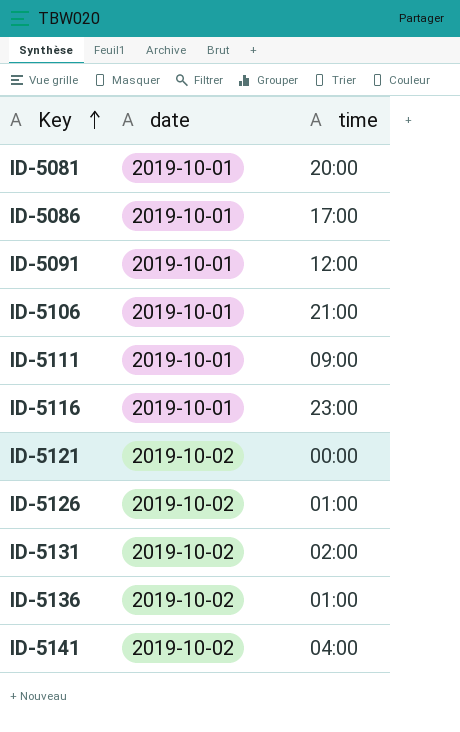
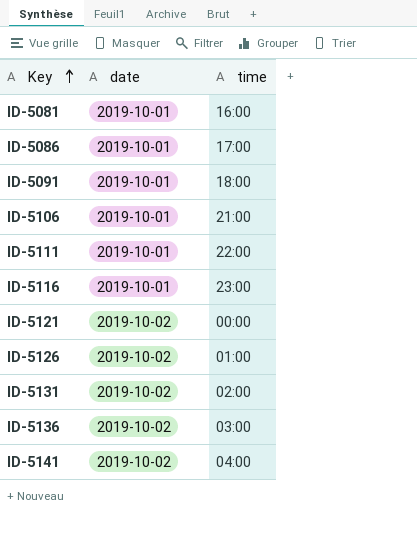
ID-5081 | time: 20:00 -> 16:00
ID-5091 | time: 12:00 -> 18:00
ID-5111 | time: 09:00 -> 22:00
ID-5136 | time: 01:00 -> 03:00

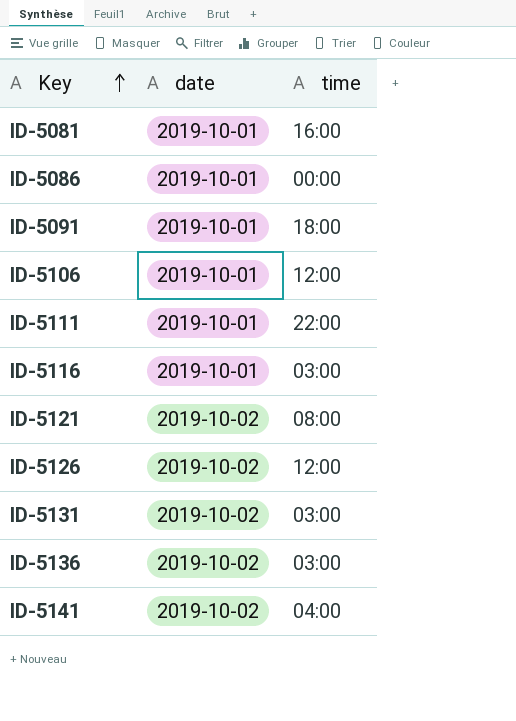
ID-5086 | time: 17:00 -> 00:00
ID-5106 | time: 21:00 -> 12:00
ID-5116 | time: 23:00 -> 03:00
ID-5121 | time: 00:00 -> 08:00
ID-5126 | time: 01:00 -> 12:00
ID-5131 | time: 02:00 -> 03:00

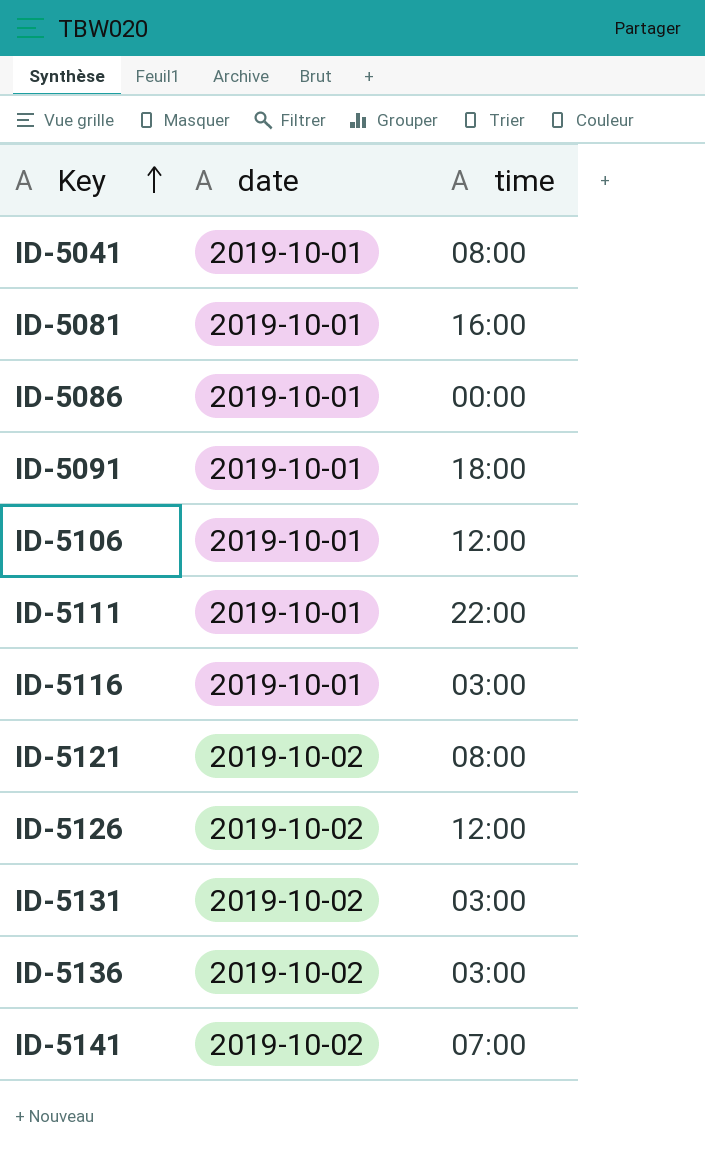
row ID-5041: none -> 2019-10-01 | 08:00
ID-5141 | time: 04:00 -> 07:00

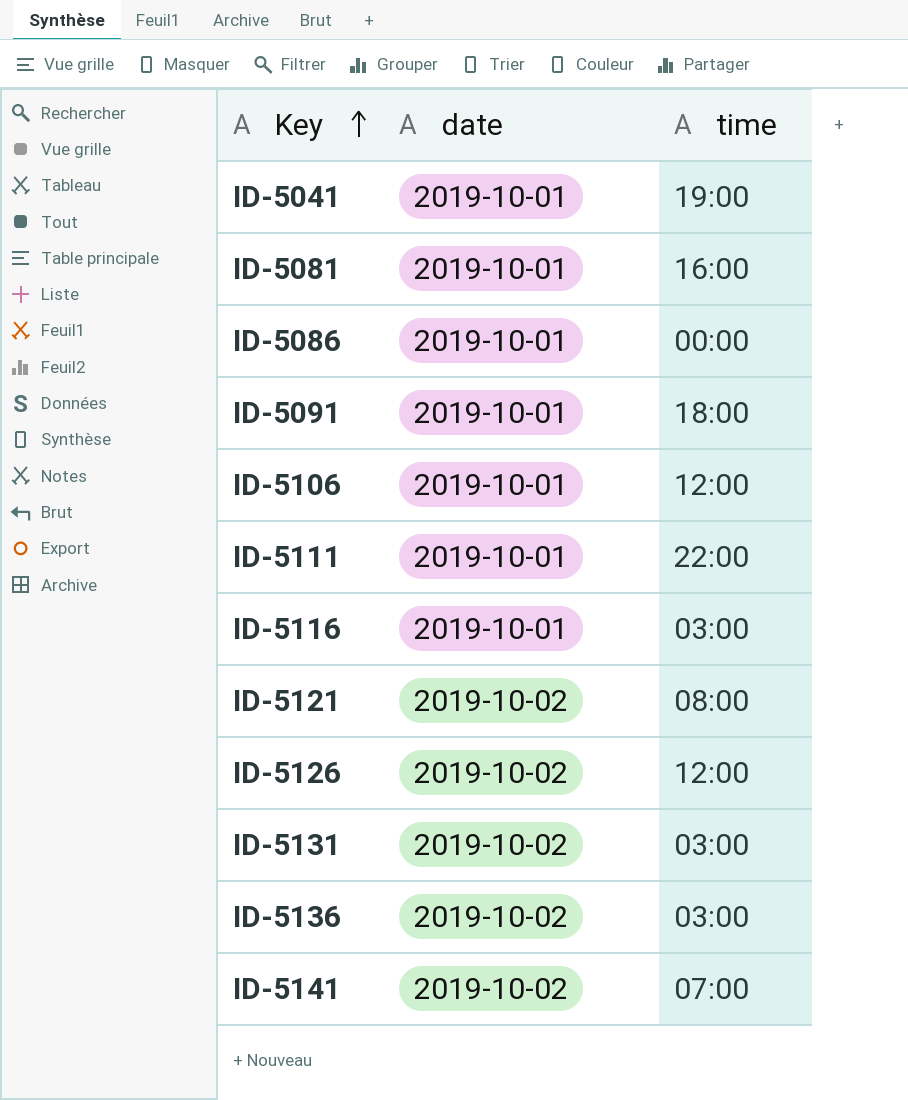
ID-5041 | time: 08:00 -> 19:00

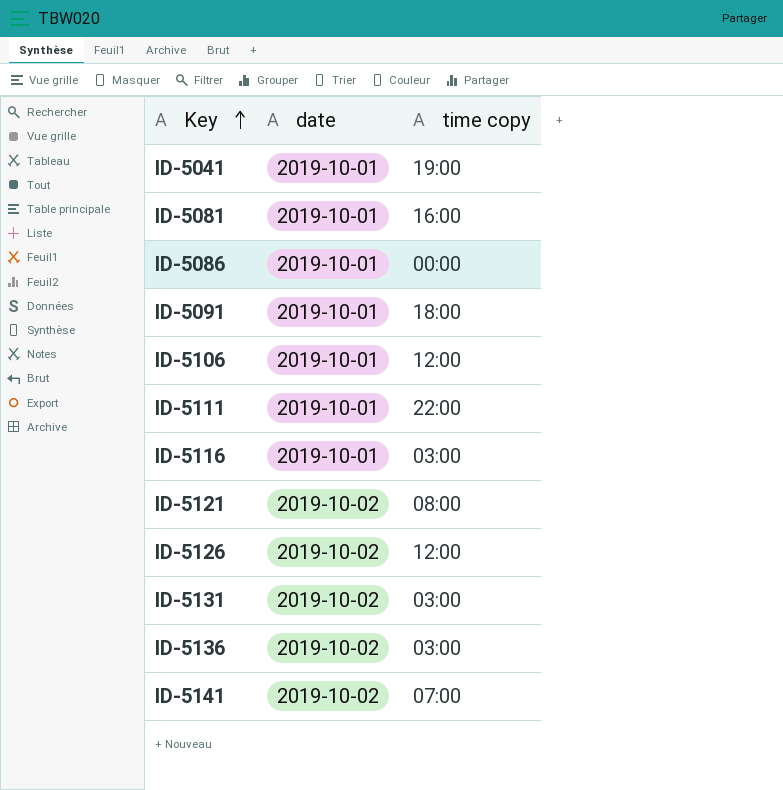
column name: time -> time copy

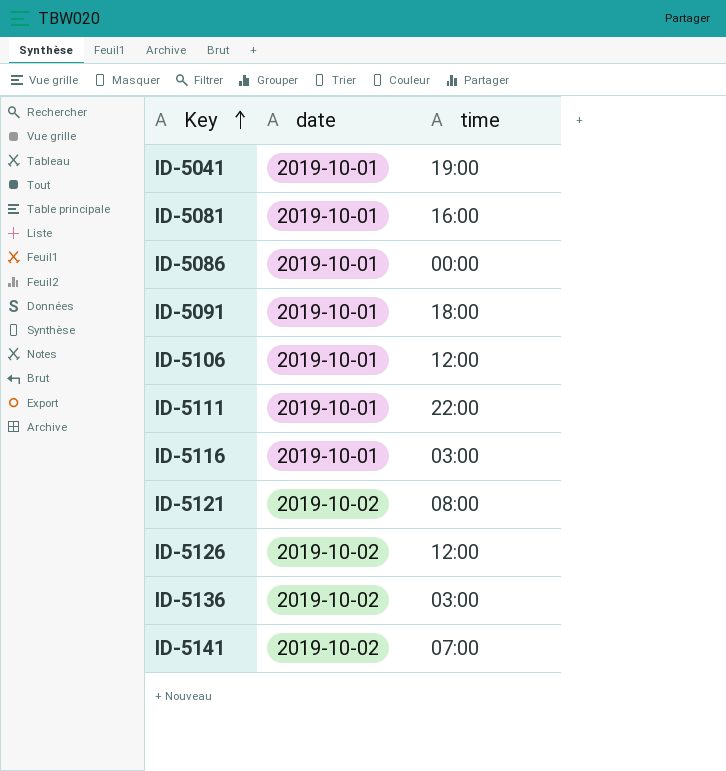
column name: time copy -> time
row ID-5131: 2019-10-02 | 03:00 -> none

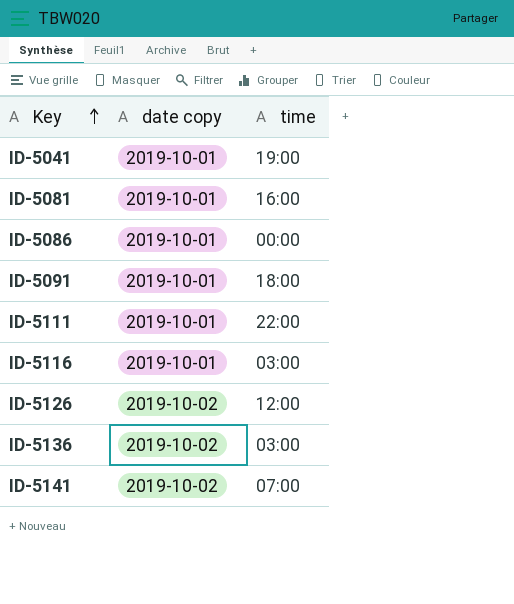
column name: date -> date copy
row ID-5106: 2019-10-01 | 12:00 -> none
row ID-5121: 2019-10-02 | 08:00 -> none

